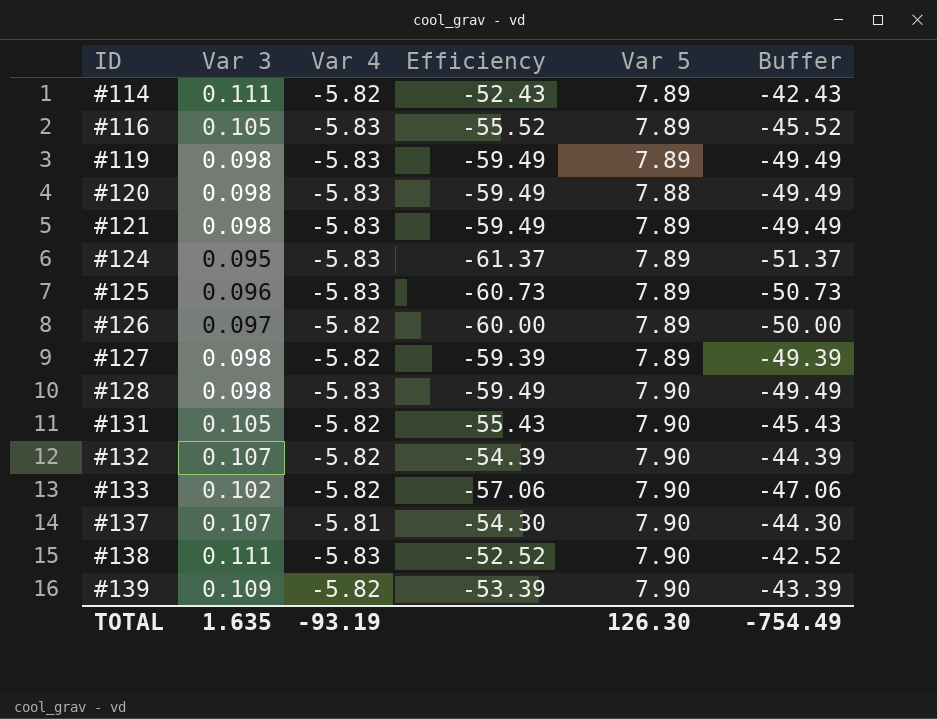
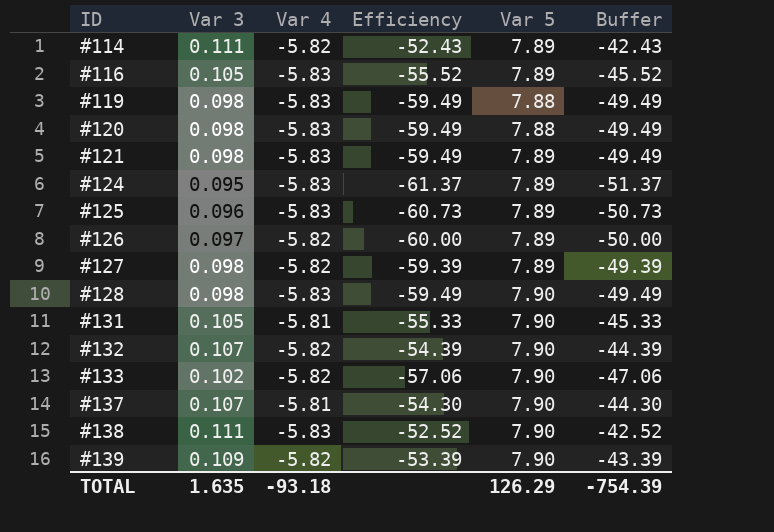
#119 | Var 5: 7.89 -> 7.88
#131 | Var 4: -5.82 -> -5.81
#131 | Efficiency: -55.43 -> -55.33
#131 | Buffer: -45.43 -> -45.33
TOTAL | Var 4: -93.19 -> -93.18
TOTAL | Var 5: 126.30 -> 126.29
TOTAL | Buffer: -754.49 -> -754.39

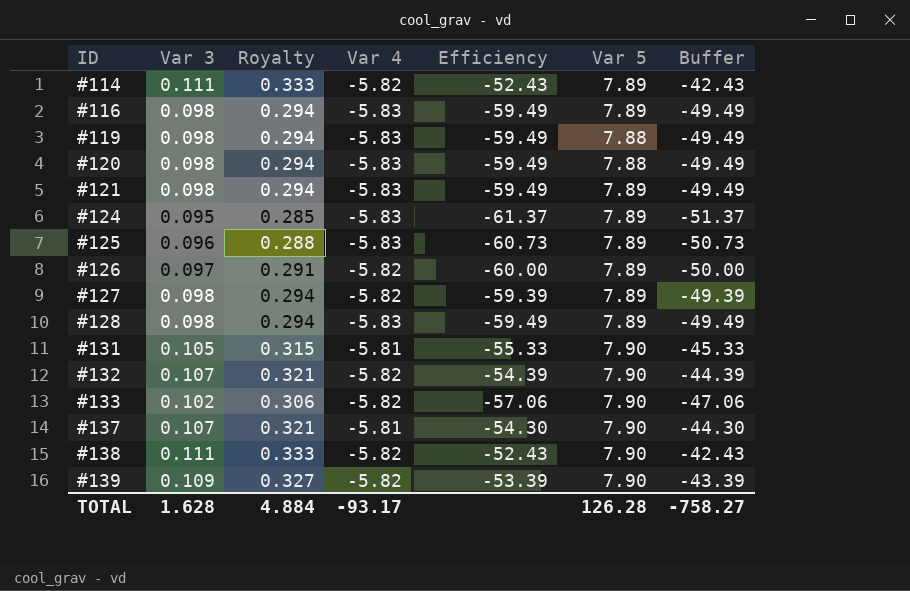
column Royalty | formula: none -> [Var 3] * 3
#116 | Var 3: 0.105 -> 0.098
#116 | Efficiency: -55.52 -> -59.49
#116 | Buffer: -45.52 -> -49.49
#128 | Var 5: 7.90 -> 7.89
#138 | Var 4: -5.83 -> -5.82
#138 | Efficiency: -52.52 -> -52.43
#138 | Buffer: -42.52 -> -42.43
TOTAL | Var 3: 1.635 -> 1.628
TOTAL | Var 4: -93.18 -> -93.17
TOTAL | Var 5: 126.29 -> 126.28
TOTAL | Buffer: -754.39 -> -758.27

